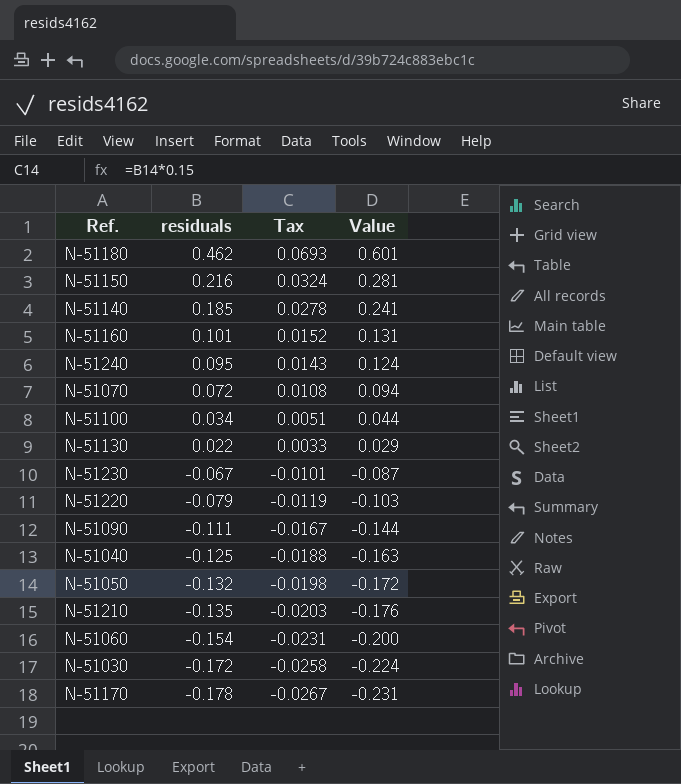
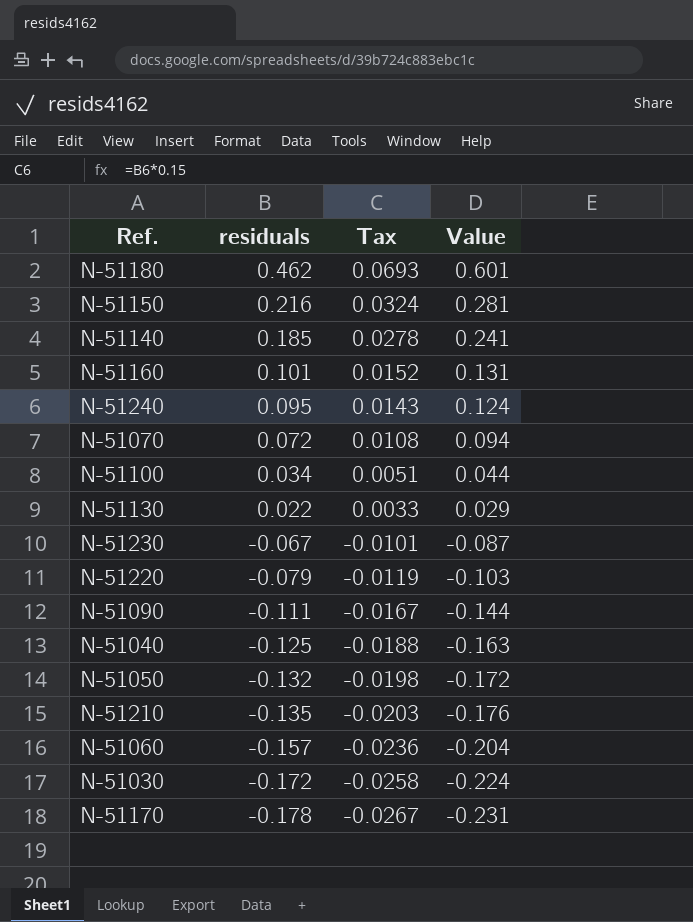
N-51060 | residuals: -0.154 -> -0.157
N-51060 | Tax: -0.0231 -> -0.0236
N-51060 | Value: -0.200 -> -0.204

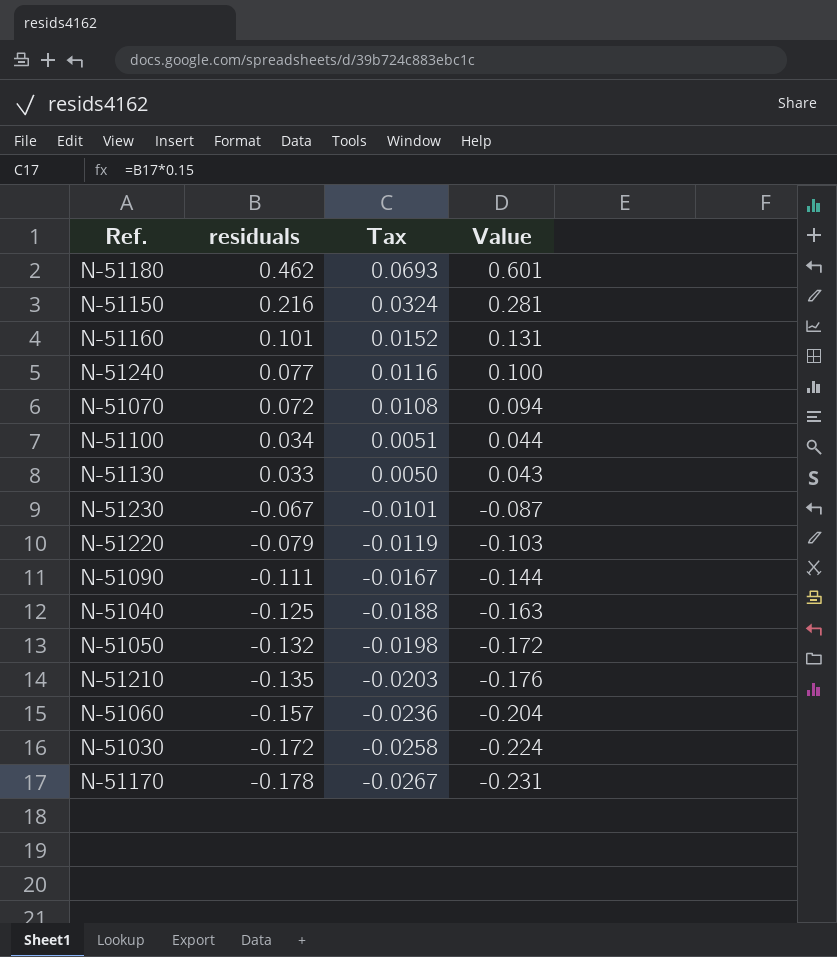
row N-51140: 0.185 | 0.0278 | 0.241 -> none
N-51240 | residuals: 0.095 -> 0.077
N-51240 | Tax: 0.0143 -> 0.0116
N-51240 | Value: 0.124 -> 0.100
N-51130 | residuals: 0.022 -> 0.033
N-51130 | Tax: 0.0033 -> 0.0050
N-51130 | Value: 0.029 -> 0.043

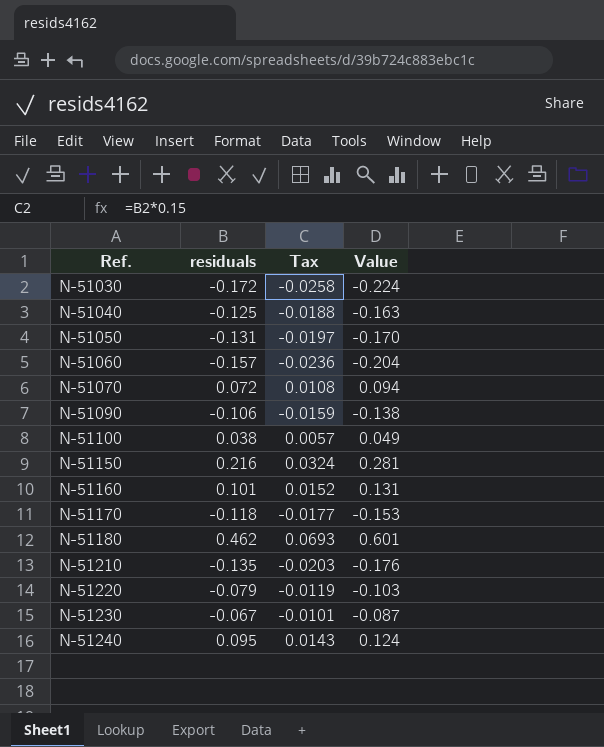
row order: residuals descending -> Ref. ascending
row N-51130: 0.033 | 0.0050 | 0.043 -> none
N-51050 | residuals: -0.132 -> -0.131
N-51050 | Tax: -0.0198 -> -0.0197
N-51050 | Value: -0.172 -> -0.170
N-51090 | residuals: -0.111 -> -0.106
N-51090 | Tax: -0.0167 -> -0.0159
N-51090 | Value: -0.144 -> -0.138
N-51100 | residuals: 0.034 -> 0.038
N-51100 | Tax: 0.0051 -> 0.0057
N-51100 | Value: 0.044 -> 0.049
N-51170 | residuals: -0.178 -> -0.118
N-51170 | Tax: -0.0267 -> -0.0177
N-51170 | Value: -0.231 -> -0.153
N-51240 | residuals: 0.077 -> 0.095
N-51240 | Tax: 0.0116 -> 0.0143
N-51240 | Value: 0.100 -> 0.124

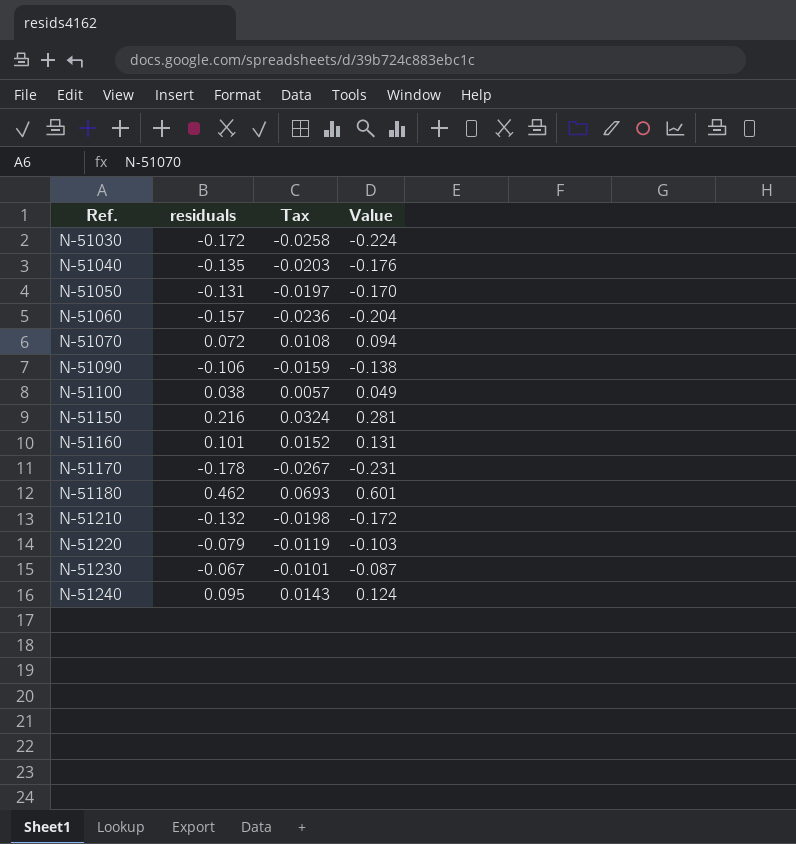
N-51040 | residuals: -0.125 -> -0.135
N-51040 | Tax: -0.0188 -> -0.0203
N-51040 | Value: -0.163 -> -0.176
N-51170 | residuals: -0.118 -> -0.178
N-51170 | Tax: -0.0177 -> -0.0267
N-51170 | Value: -0.153 -> -0.231
N-51210 | residuals: -0.135 -> -0.132
N-51210 | Tax: -0.0203 -> -0.0198
N-51210 | Value: -0.176 -> -0.172

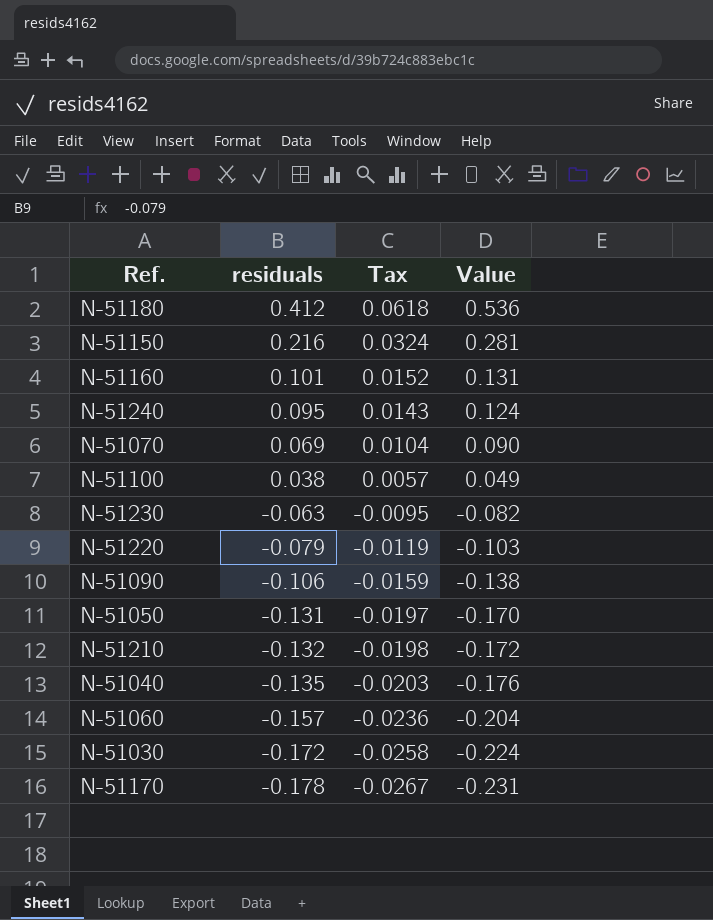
row order: Ref. ascending -> residuals descending
N-51180 | residuals: 0.462 -> 0.412
N-51180 | Tax: 0.0693 -> 0.0618
N-51180 | Value: 0.601 -> 0.536
N-51070 | residuals: 0.072 -> 0.069
N-51070 | Tax: 0.0108 -> 0.0104
N-51070 | Value: 0.094 -> 0.090
N-51230 | residuals: -0.067 -> -0.063
N-51230 | Tax: -0.0101 -> -0.0095
N-51230 | Value: -0.087 -> -0.082

